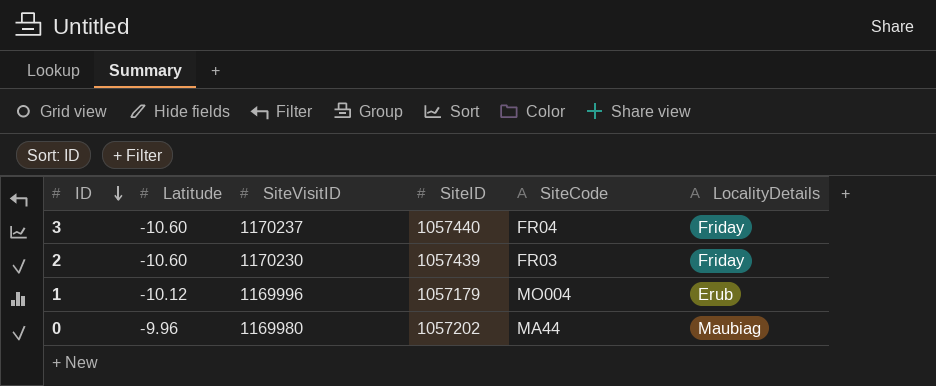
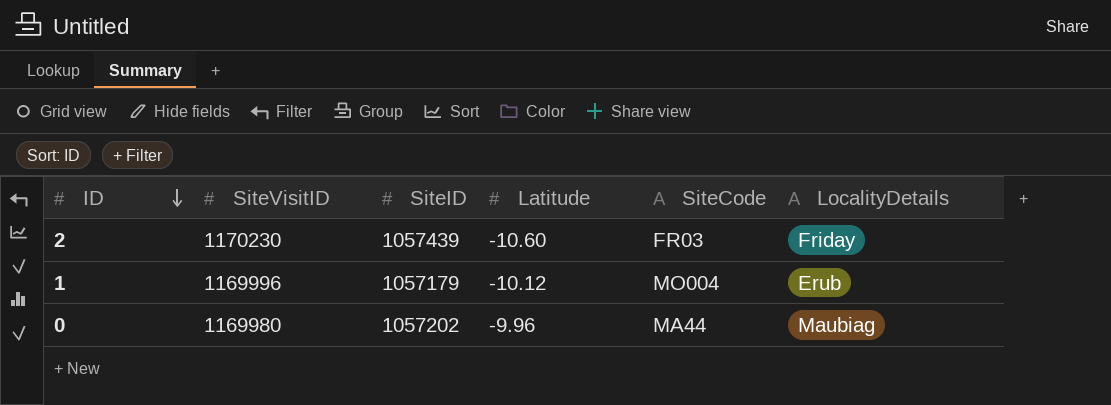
column Latitude | position: 2 -> 4
row 3: -10.60 | 1170237 | 1057440 | FR04 | Friday -> none

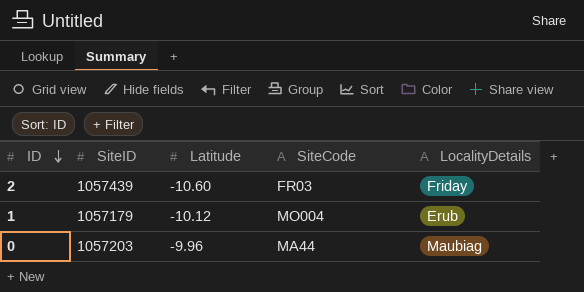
column SiteVisitID | position: 2 -> none
0 | SiteID: 1057202 -> 1057203

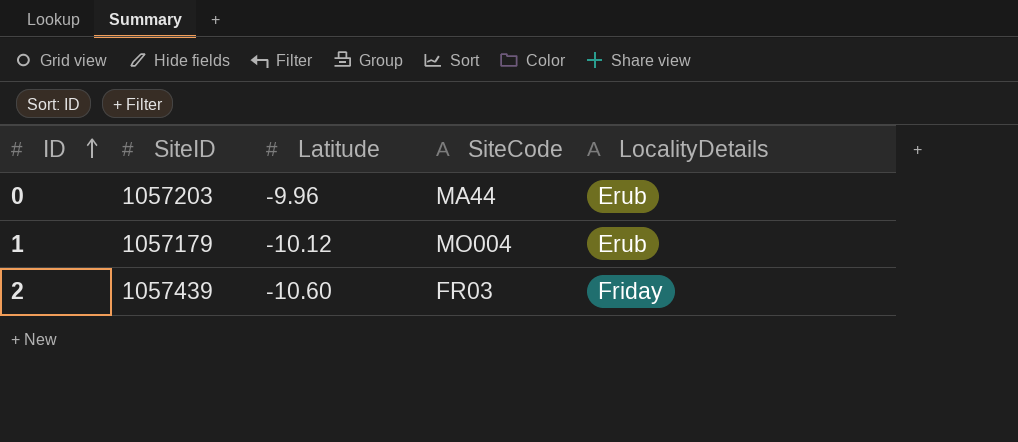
row order: ID descending -> ID ascending
0 | LocalityDetails: Maubiag -> Erub

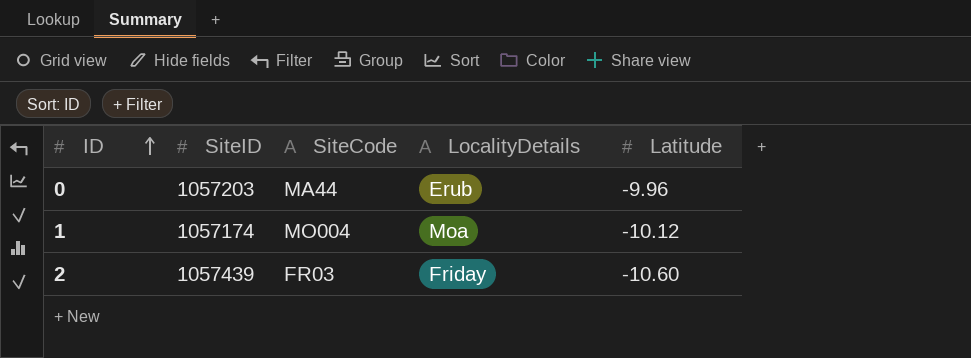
column Latitude | position: 3 -> 5
1 | SiteID: 1057179 -> 1057174
1 | LocalityDetails: Erub -> Moa

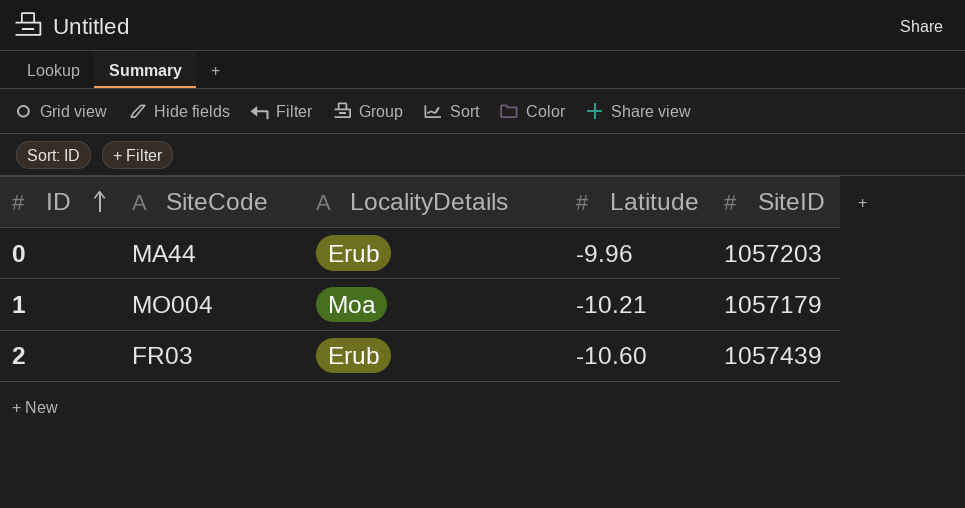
column SiteID | position: 2 -> 5
1 | Latitude: -10.12 -> -10.21
1 | SiteID: 1057174 -> 1057179
2 | LocalityDetails: Friday -> Erub

